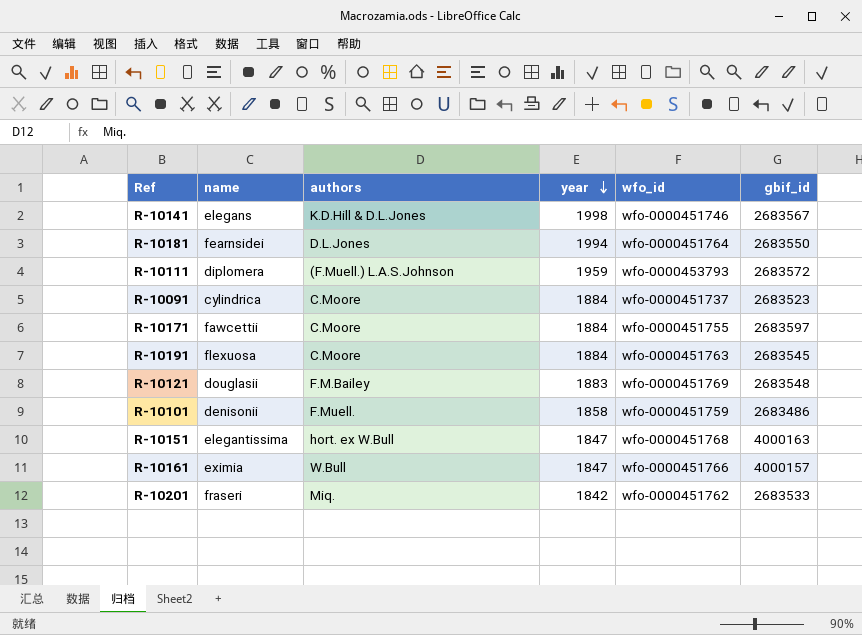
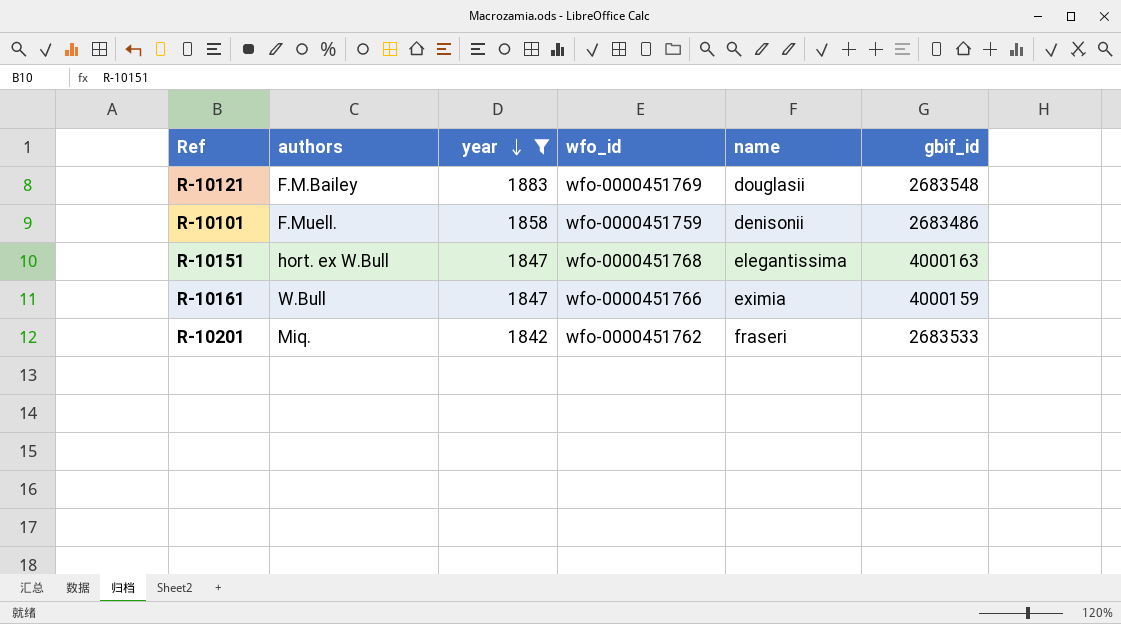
filter: none -> year <= 1883
column name | position: 2 -> 5
R-10161 | gbif_id: 4000157 -> 4000159

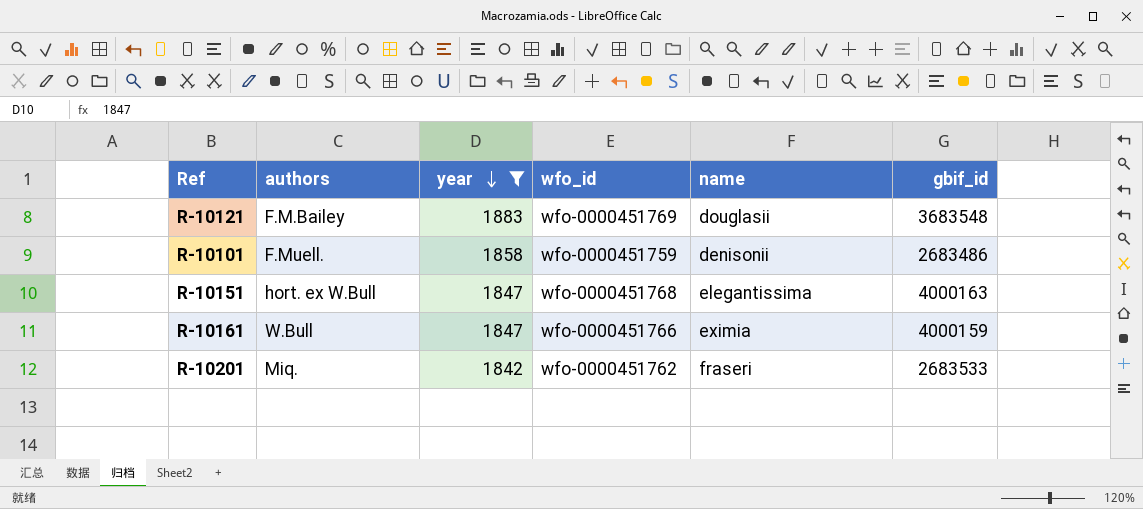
R-10121 | gbif_id: 2683548 -> 3683548

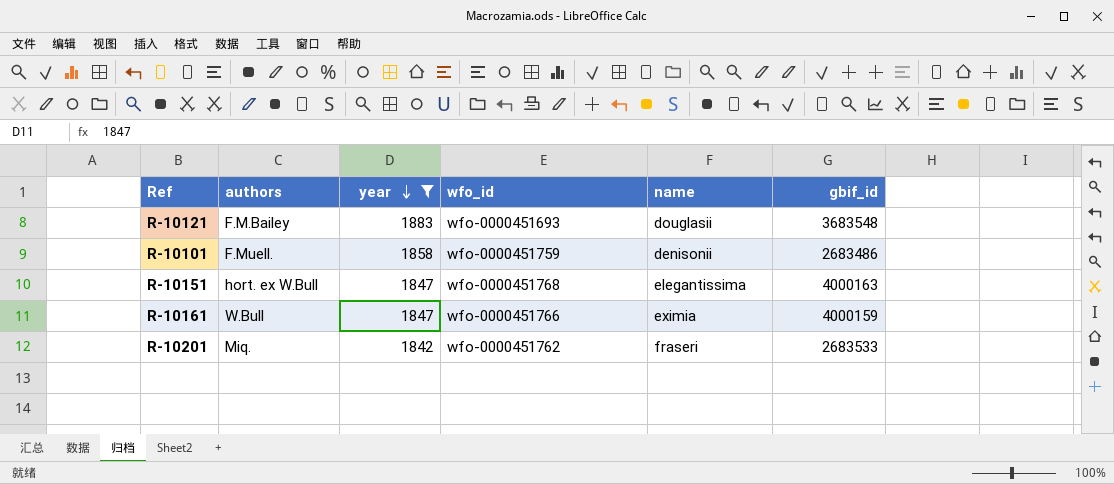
R-10121 | wfo_id: wfo-0000451769 -> wfo-0000451693

